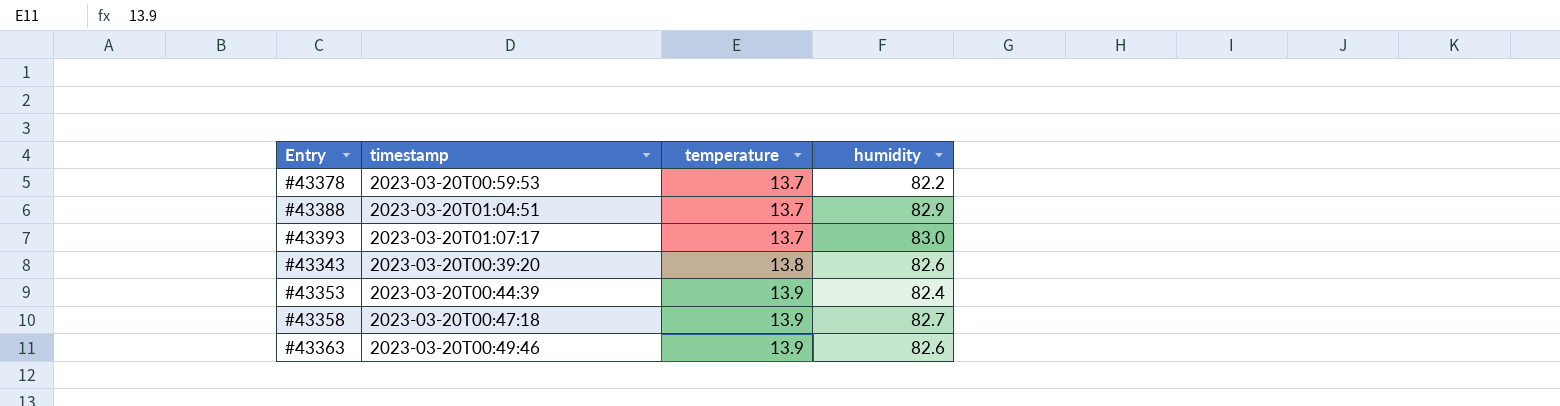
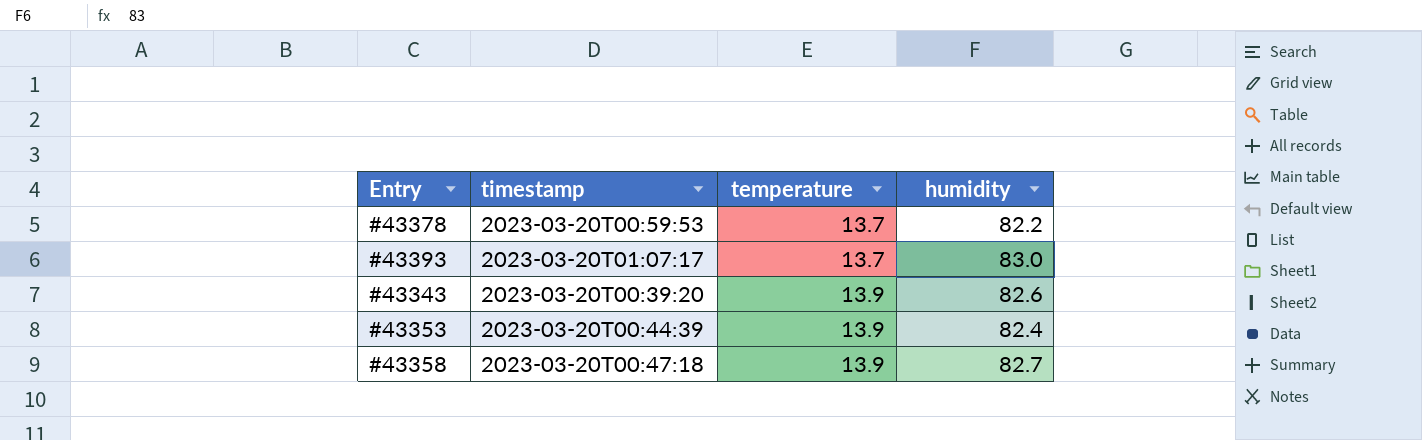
row #43388: 2023-03-20T01:04:51 | 13.7 | 82.9 -> none
row #43363: 2023-03-20T00:49:46 | 13.9 | 82.6 -> none
#43343 | temperature: 13.8 -> 13.9

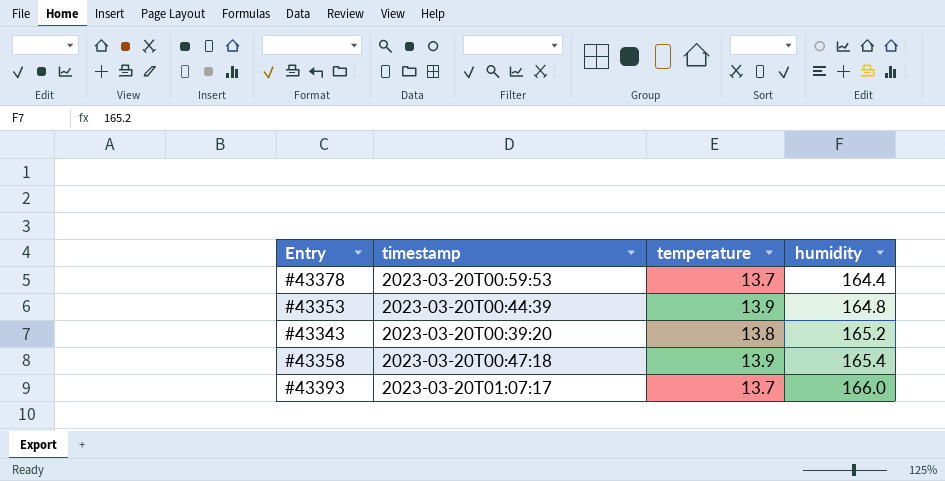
row order: temperature ascending -> humidity ascending
#43378 | humidity: 82.2 -> 164.4
#43353 | humidity: 82.4 -> 164.8
#43343 | temperature: 13.9 -> 13.8
#43343 | humidity: 82.6 -> 165.2
#43358 | humidity: 82.7 -> 165.4
#43393 | humidity: 83.0 -> 166.0

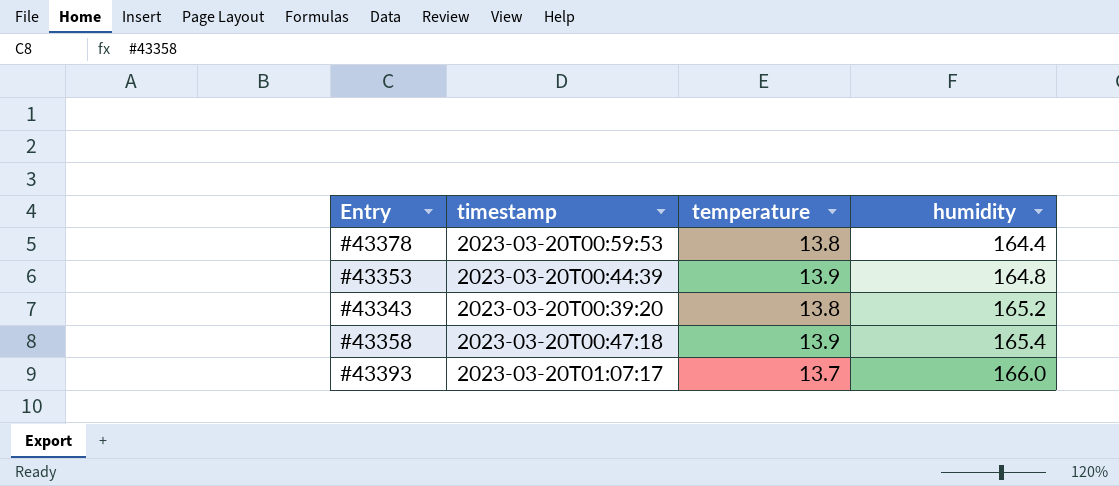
#43378 | temperature: 13.7 -> 13.8

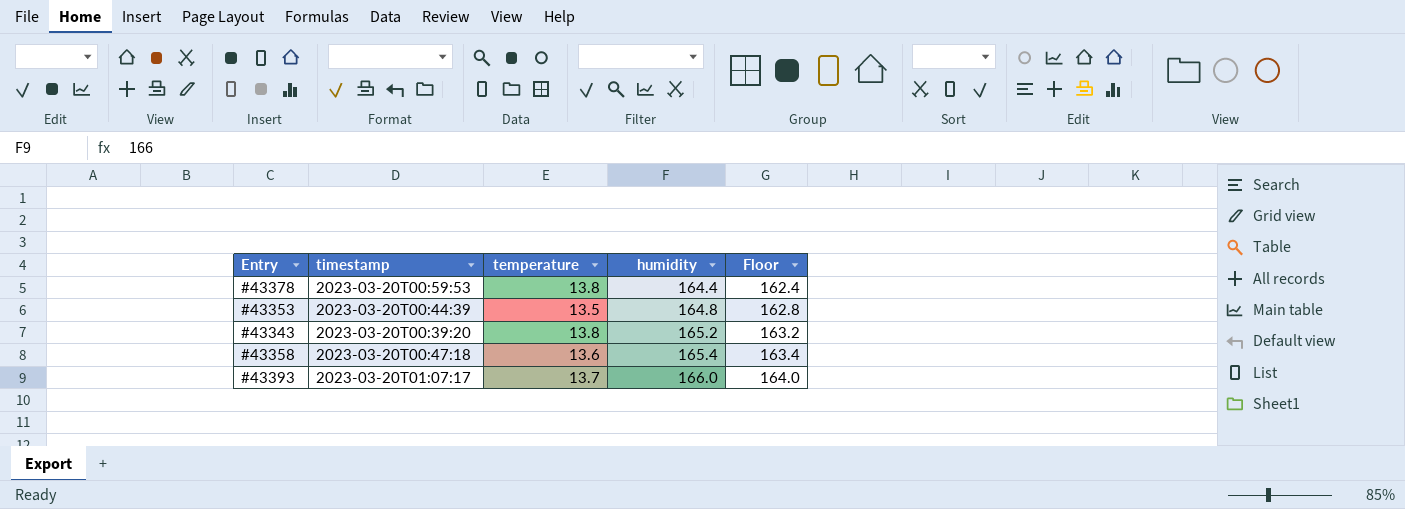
column Floor | formula: none -> [humidity] - 2
#43353 | temperature: 13.9 -> 13.5
#43358 | temperature: 13.9 -> 13.6

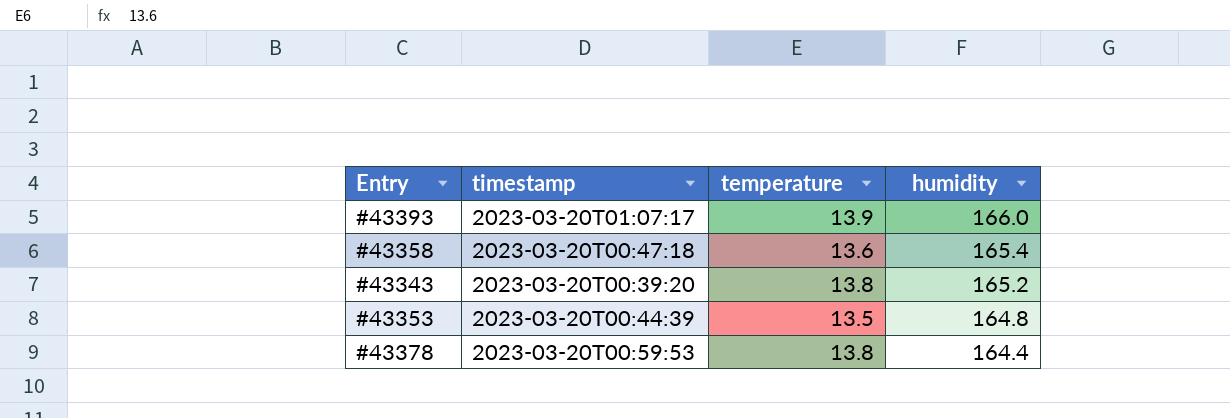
row order: humidity ascending -> humidity descending
column Floor | formula: [humidity] - 2 -> none
#43393 | temperature: 13.7 -> 13.9

